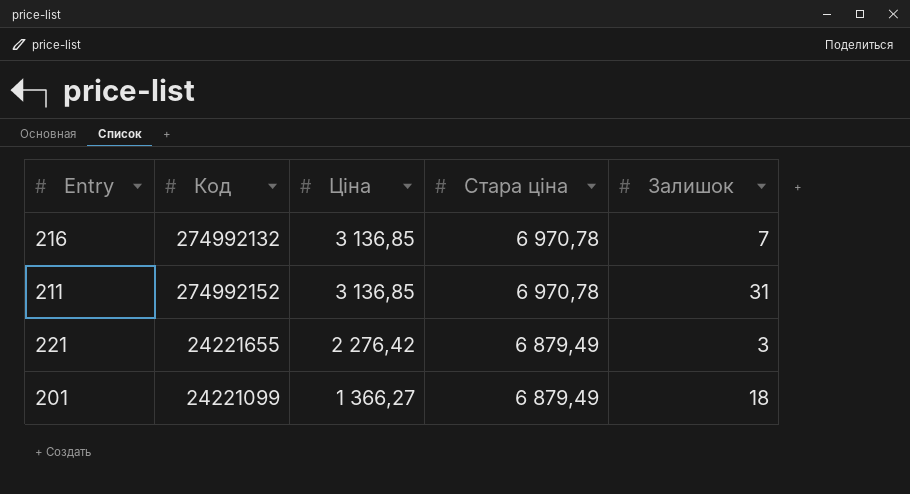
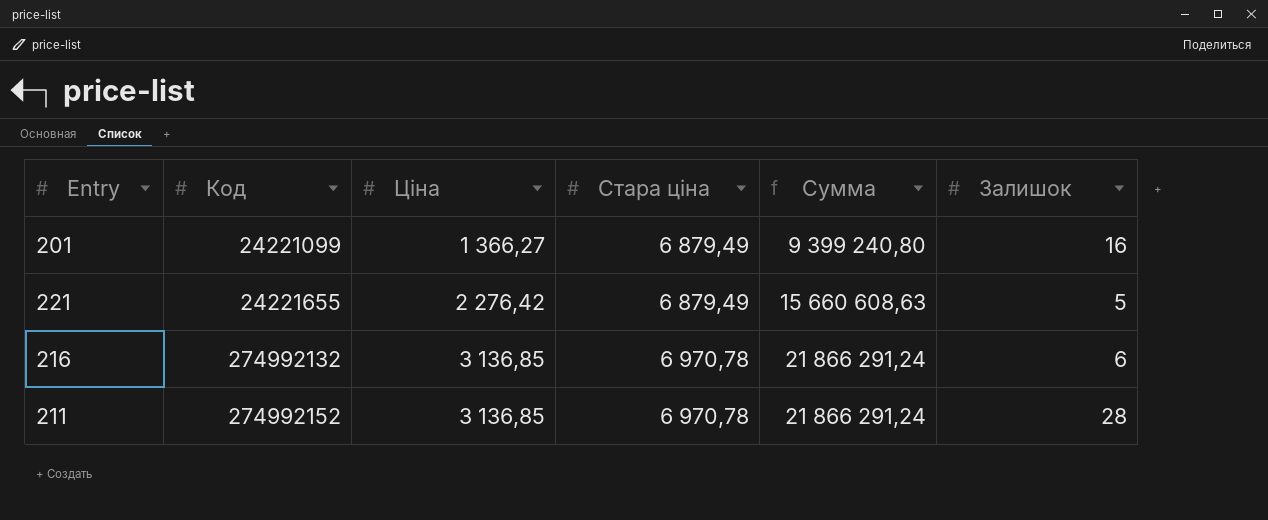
row order: Ціна descending -> Код ascending
column Сумма | formula: none -> [Ціна] * [Стара ціна]
201 | Залишок: 18 -> 16
221 | Залишок: 3 -> 5
216 | Залишок: 7 -> 6
211 | Залишок: 31 -> 28

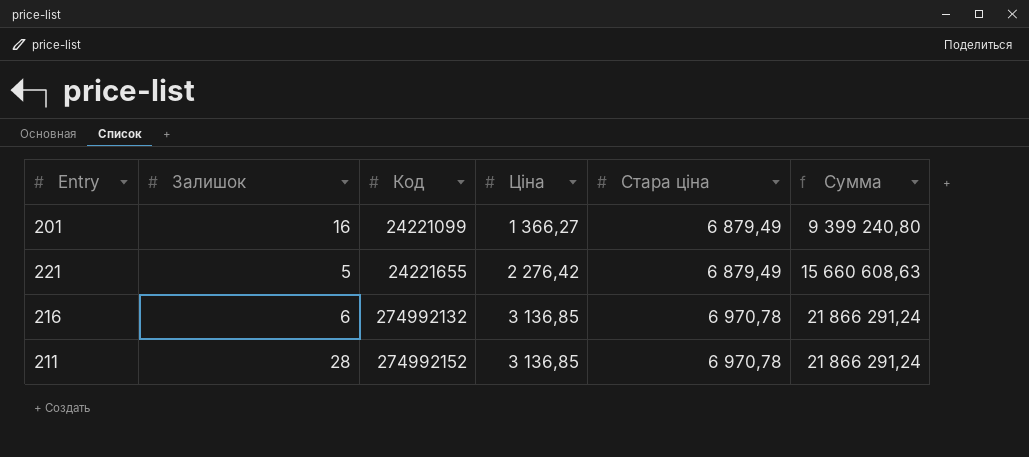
column Залишок | position: 6 -> 2

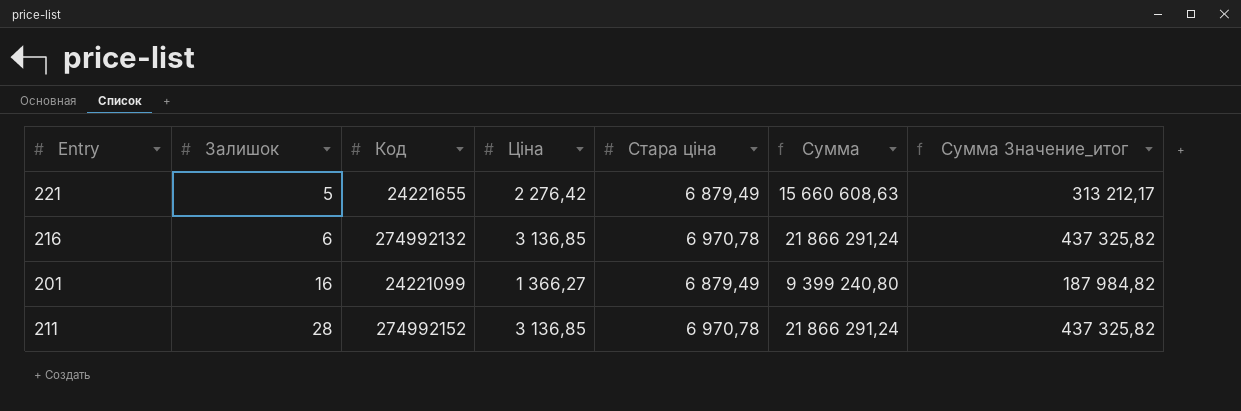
row order: Код ascending -> Залишок ascending
column Сумма Значение_итог | formula: none -> [Сумма] * 0,02

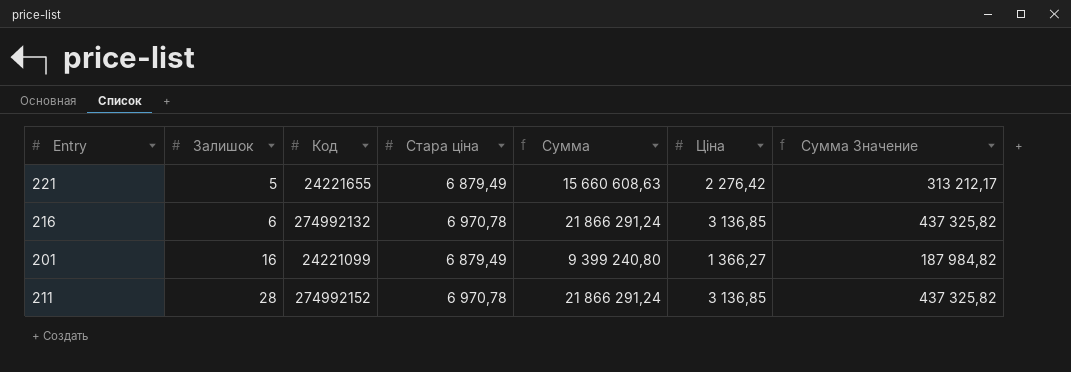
column Ціна | position: 4 -> 6
column name: Сумма Значение_итог -> Сумма Значение

